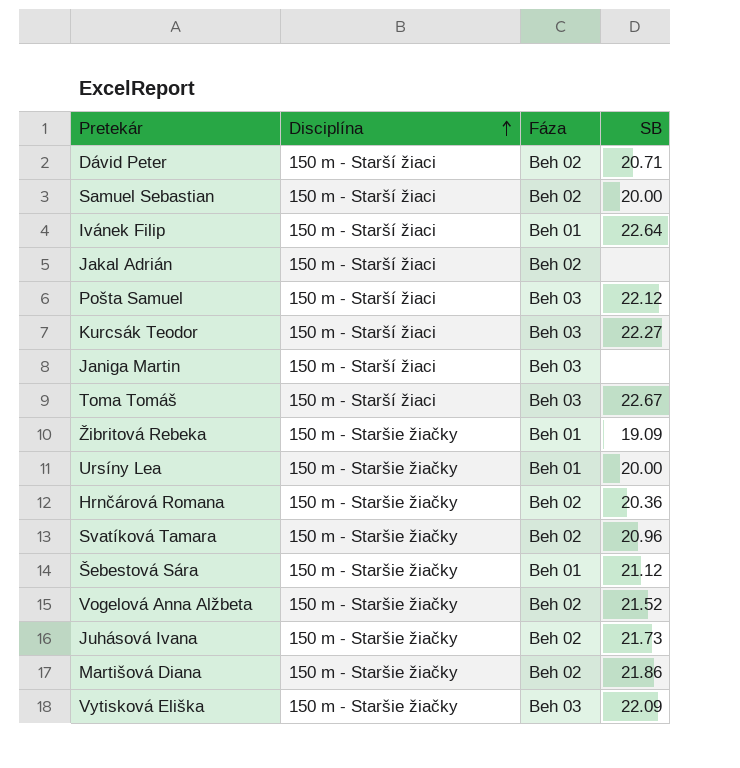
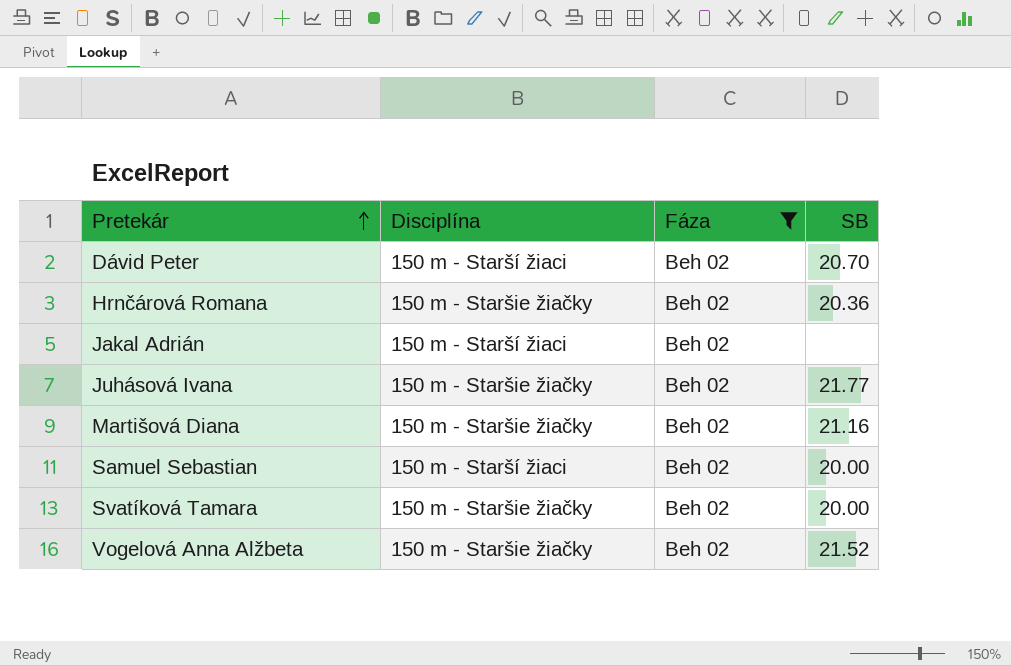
filter: none -> Fáza = Beh 02
row order: Disciplína ascending -> Pretekár ascending
Dávid Peter | SB: 20.71 -> 20.70
Juhásová Ivana | SB: 21.73 -> 21.77
Martišová Diana | SB: 21.86 -> 21.16
Svatíková Tamara | SB: 20.96 -> 20.00

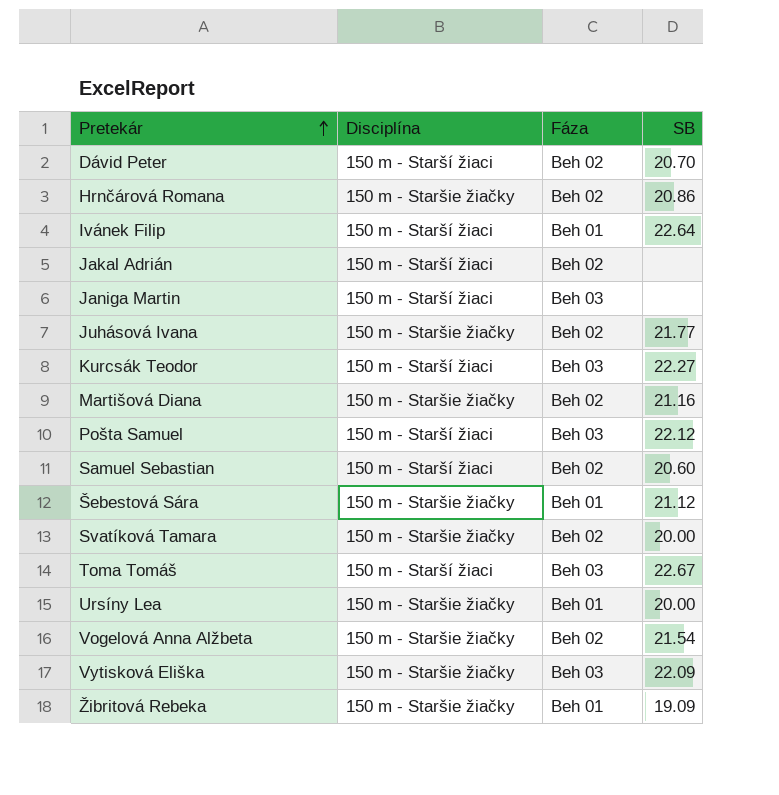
filter: Fáza = Beh 02 -> none
Hrnčárová Romana | SB: 20.36 -> 20.86
Samuel Sebastian | SB: 20.00 -> 20.60
Vogelová Anna Alžbeta | SB: 21.52 -> 21.54

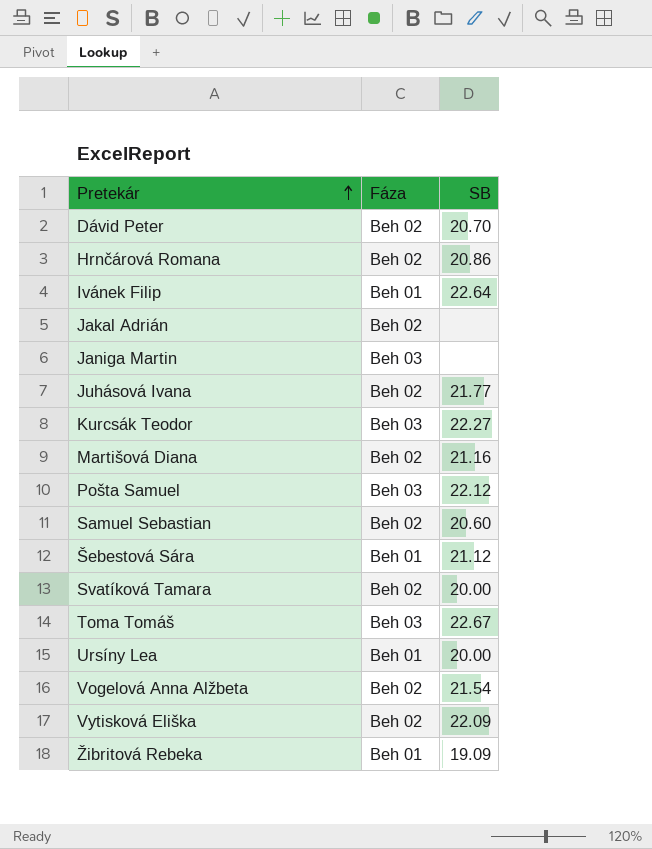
column Disciplína | position: 2 -> none
Vytisková Eliška | Fáza: Beh 03 -> Beh 02

